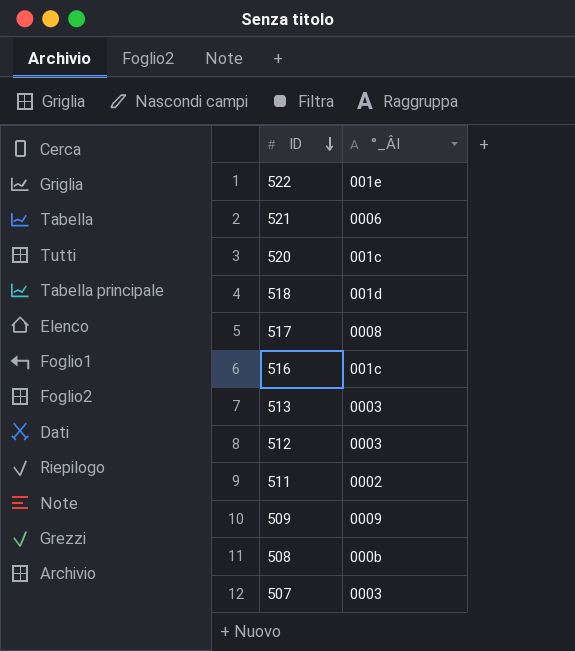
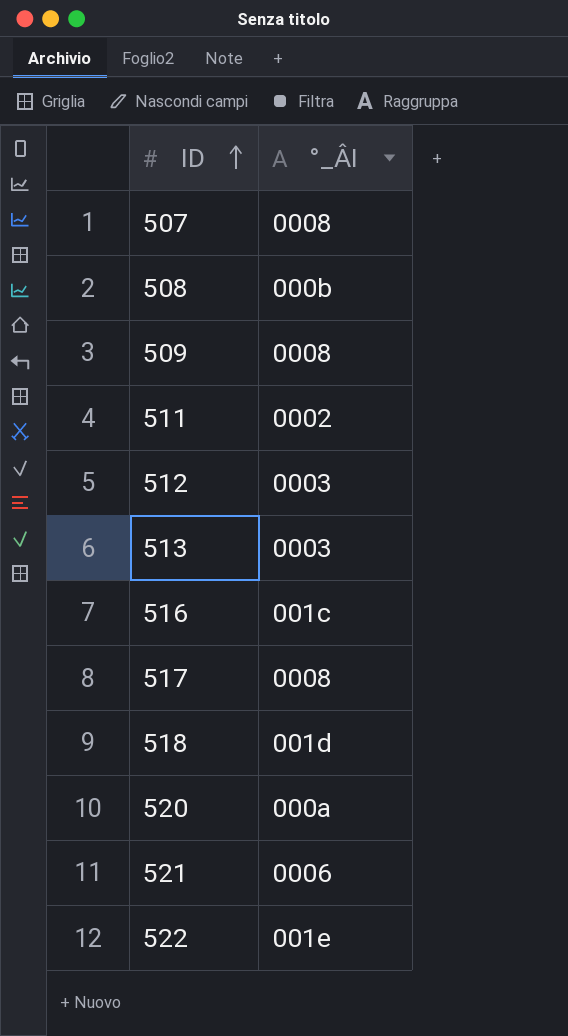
row order: ID descending -> ID ascending
507 | °_ÂI: 0003 -> 0008
509 | °_ÂI: 0009 -> 0008
520 | °_ÂI: 001c -> 000a

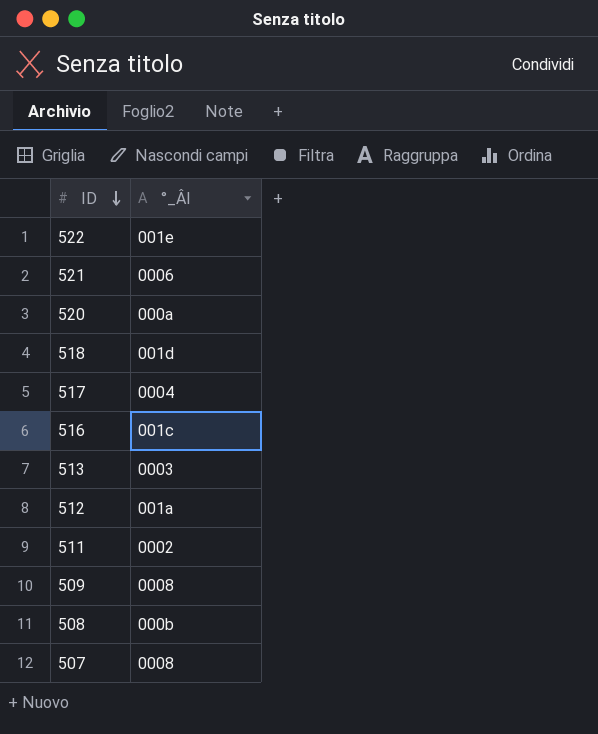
row order: ID ascending -> ID descending
517 | °_ÂI: 0008 -> 0004
512 | °_ÂI: 0003 -> 001a

